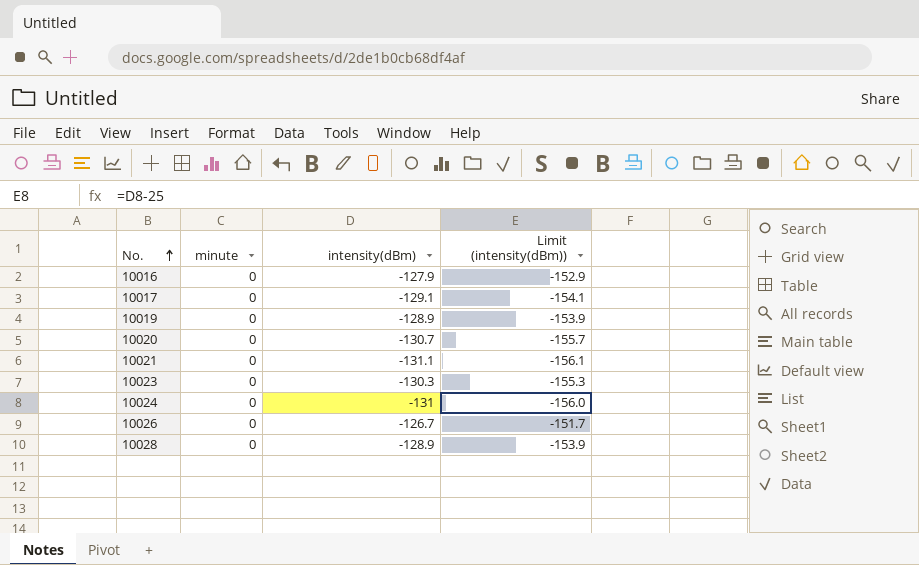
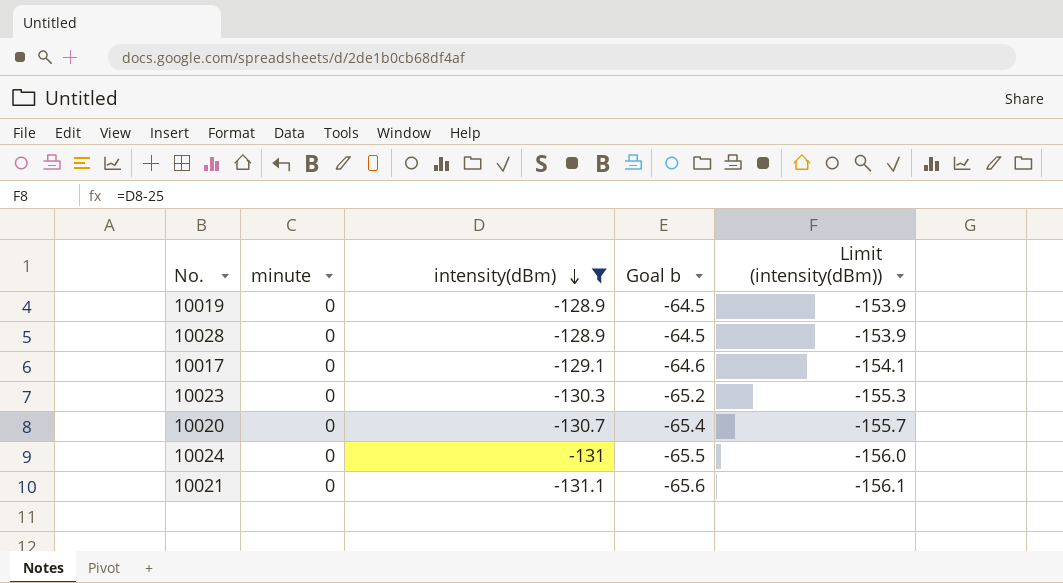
filter: none -> intensity(dBm) <= -128.9
row order: No. ascending -> intensity(dBm) descending
column Goal b | formula: none -> [intensity(dBm)] * 0.5

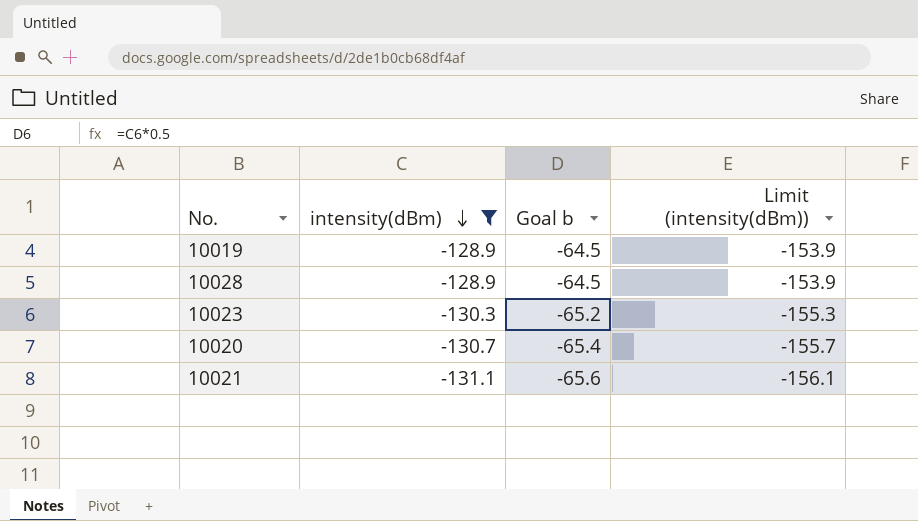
column minute | position: 2 -> none
row 10017: 0 | -129.1 | -64.6 | -154.1 -> none
row 10024: 0 | -131 | -65.5 | -156.0 -> none

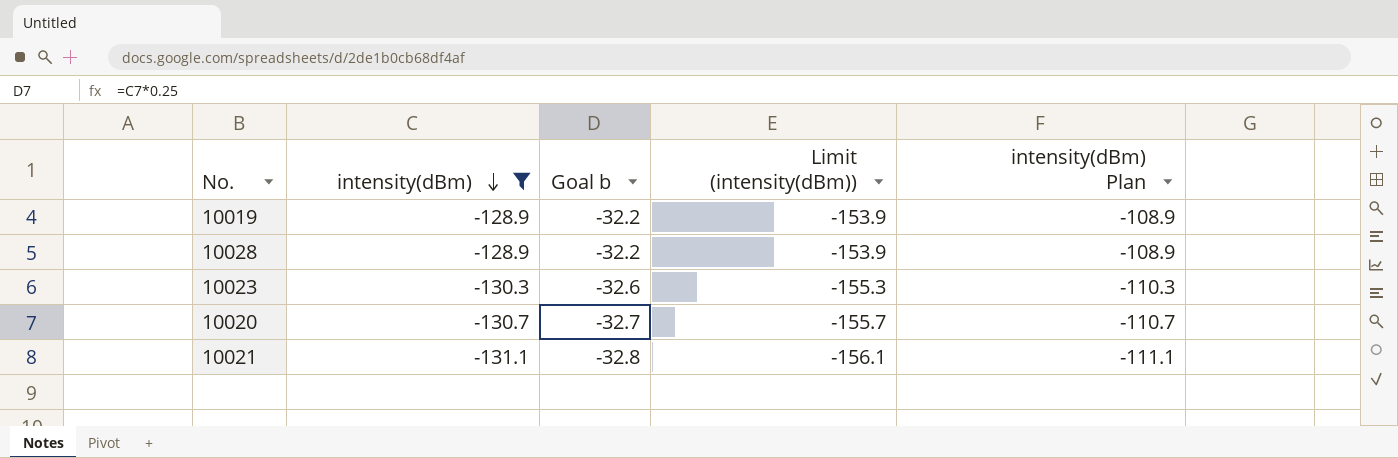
column Goal b | formula: [intensity(dBm)] * 0.5 -> [intensity(dBm)] * 0.25
column intensity(dBm) Plan | formula: none -> [intensity(dBm)] + 20

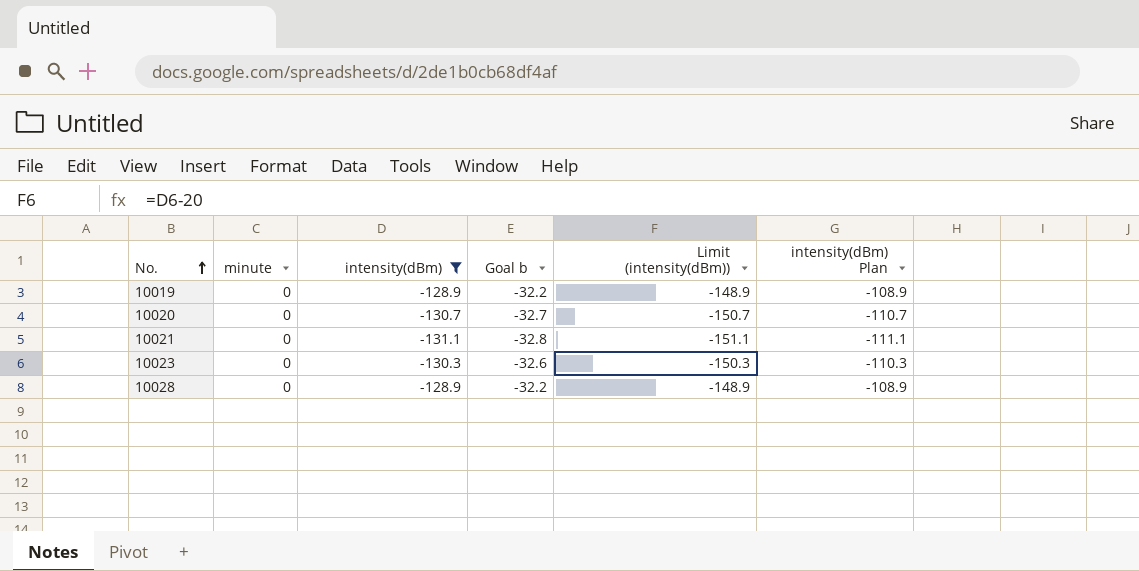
row order: intensity(dBm) descending -> No. ascending
column minute | position: none -> 2
column Limit (intensity(dBm)) | formula: [intensity(dBm)] - 25 -> [intensity(dBm)] - 20

